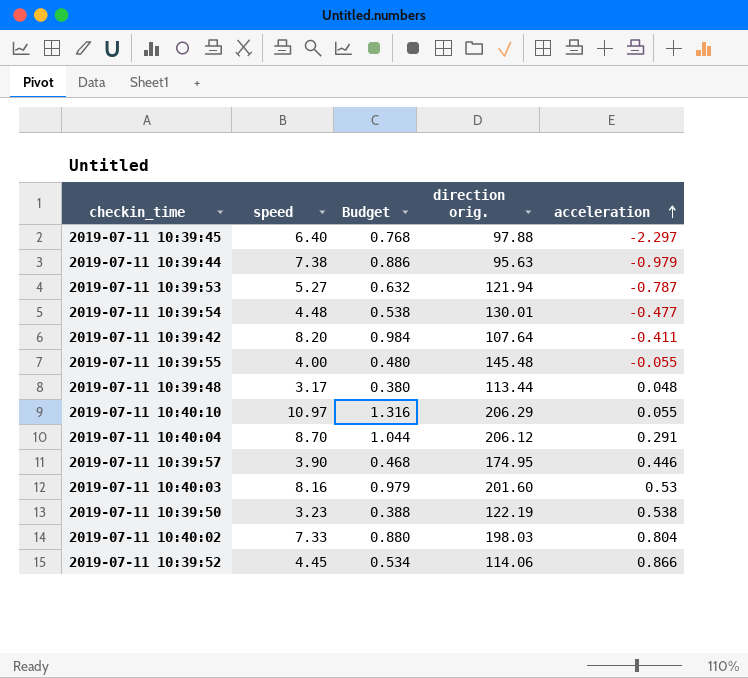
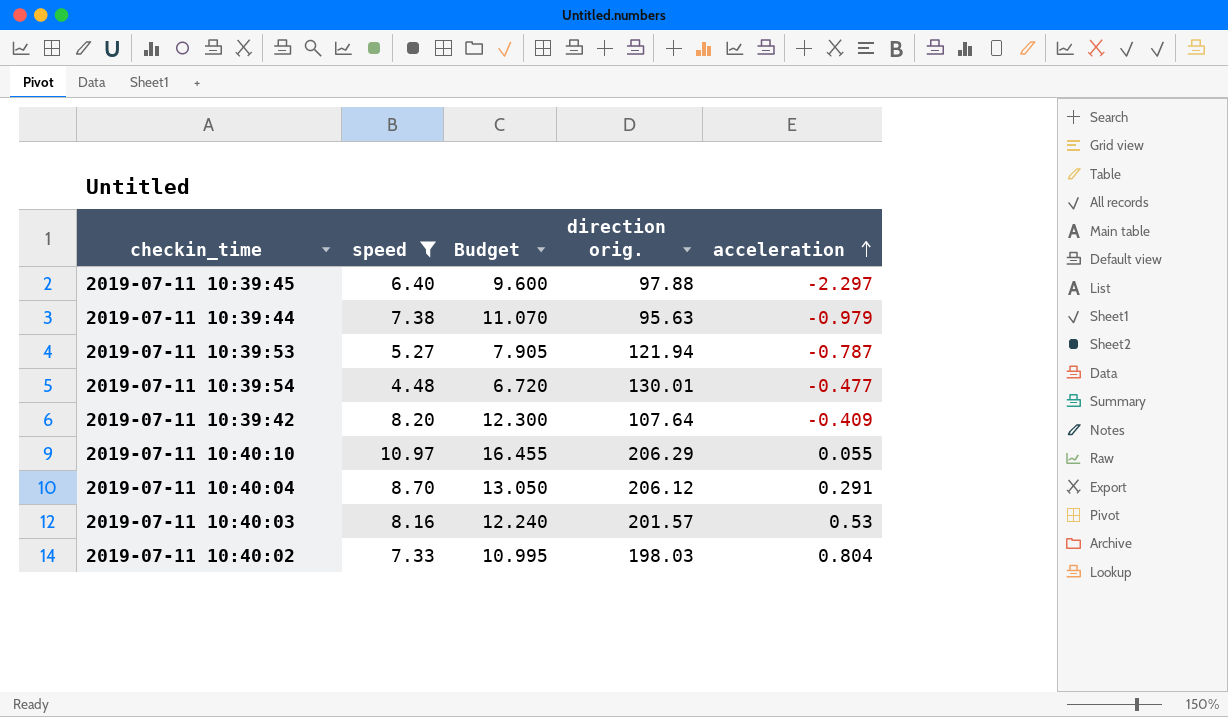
filter: none -> speed >= 4.48
column Budget | formula: [speed] * 0.12 -> [speed] * 1.5
2019-07-11 10:39:42 | acceleration: -0.411 -> -0.409
2019-07-11 10:40:03 | direction orig.: 201.60 -> 201.57

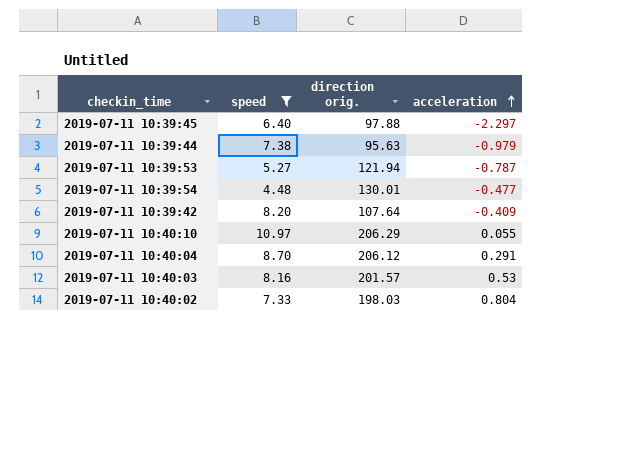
column Budget | formula: [speed] * 1.5 -> none

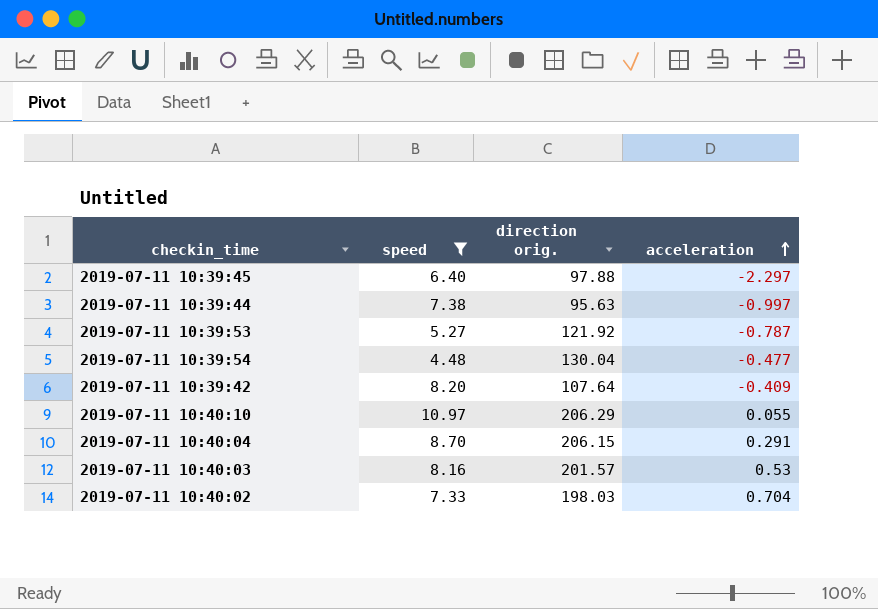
2019-07-11 10:39:44 | acceleration: -0.979 -> -0.997
2019-07-11 10:39:53 | direction orig.: 121.94 -> 121.92
2019-07-11 10:39:54 | direction orig.: 130.01 -> 130.04
2019-07-11 10:40:04 | direction orig.: 206.12 -> 206.15
2019-07-11 10:40:02 | acceleration: 0.804 -> 0.704

